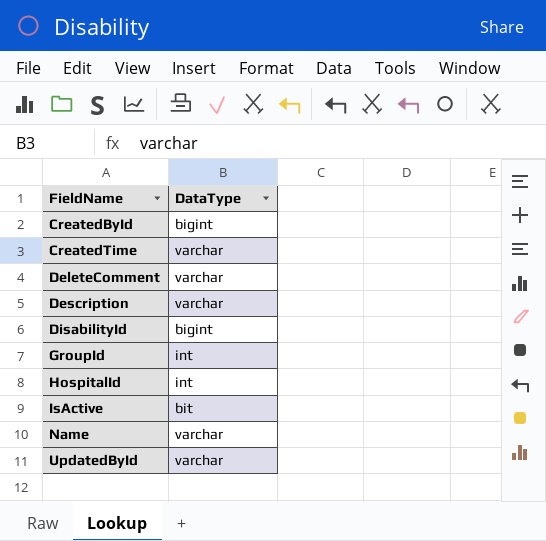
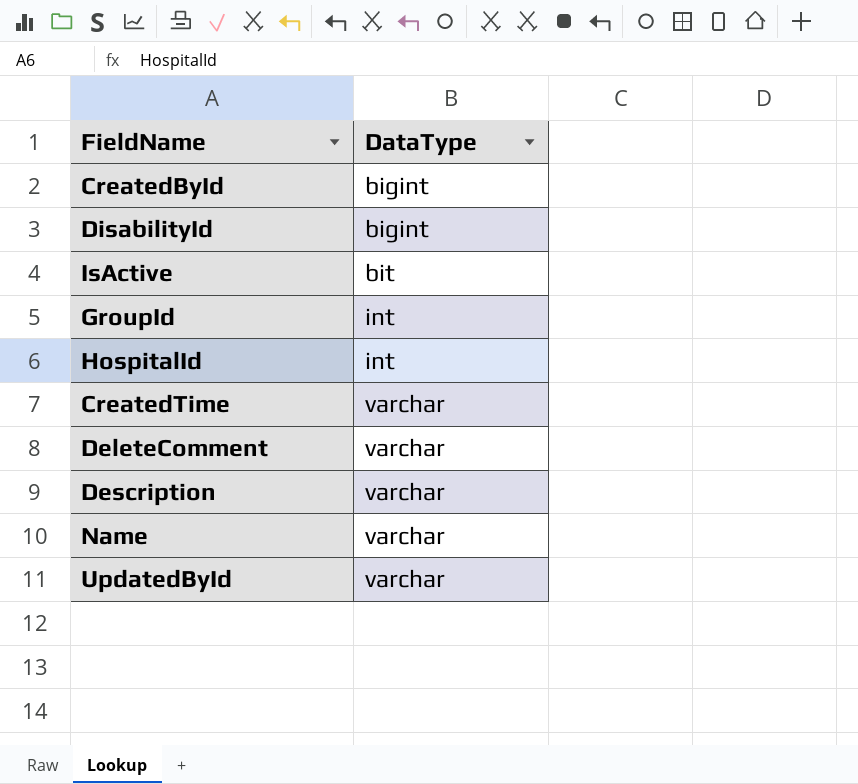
row order: FieldName ascending -> DataType ascending

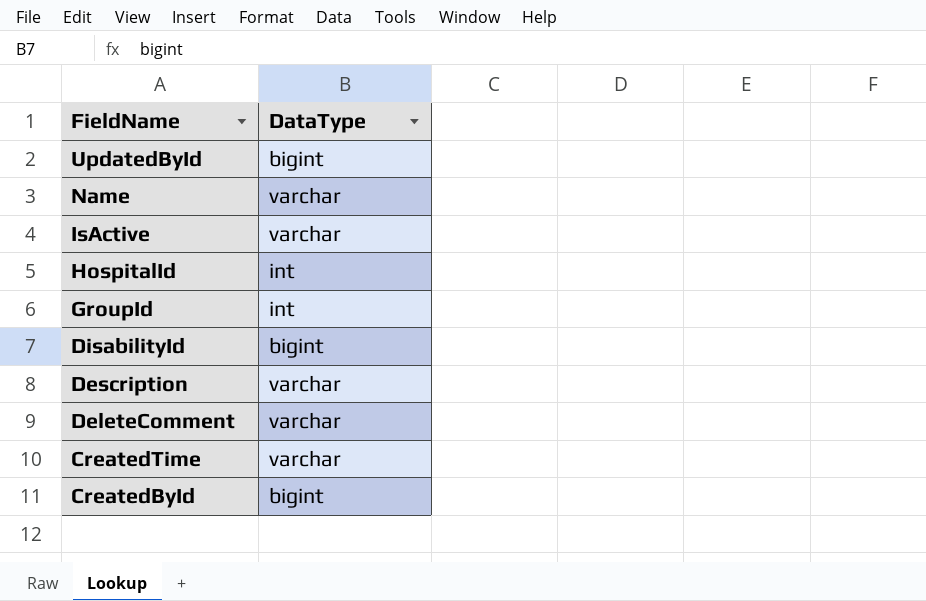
row order: DataType ascending -> FieldName descending
UpdatedById | DataType: varchar -> bigint
IsActive | DataType: bit -> varchar

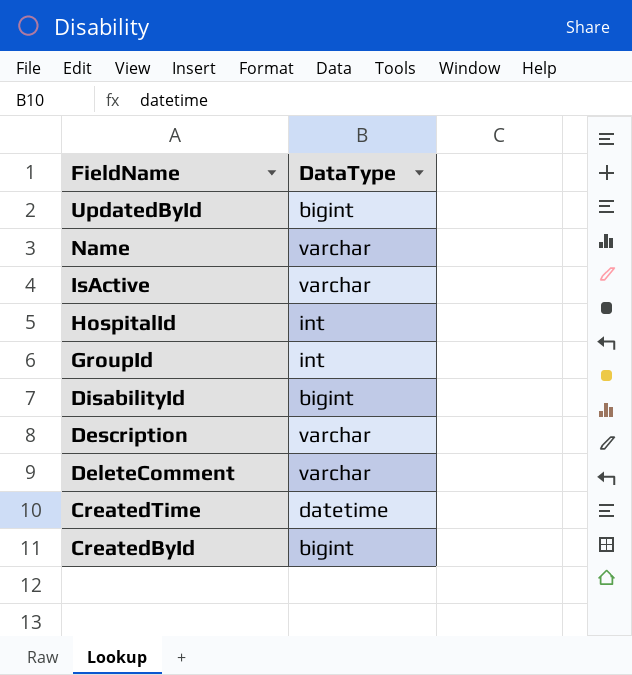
CreatedTime | DataType: varchar -> datetime

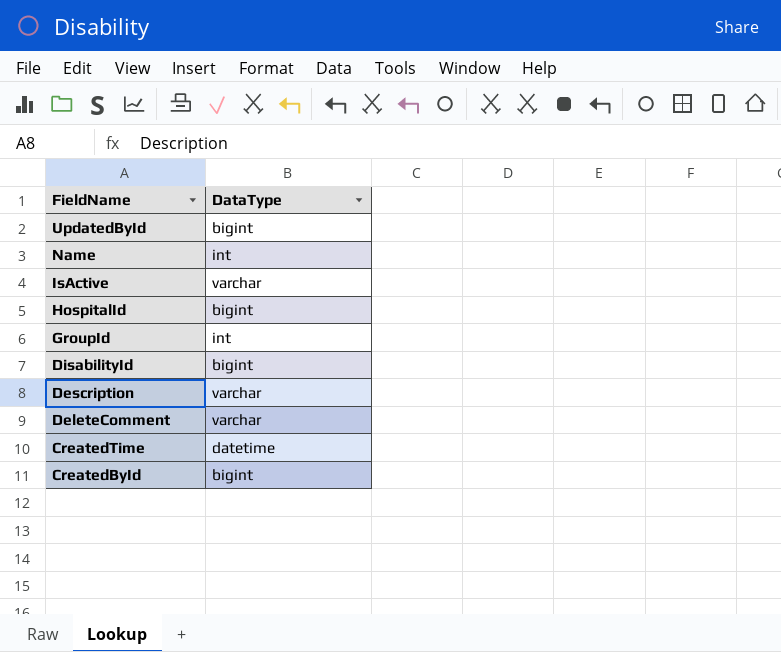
Name | DataType: varchar -> int
HospitalId | DataType: int -> bigint

